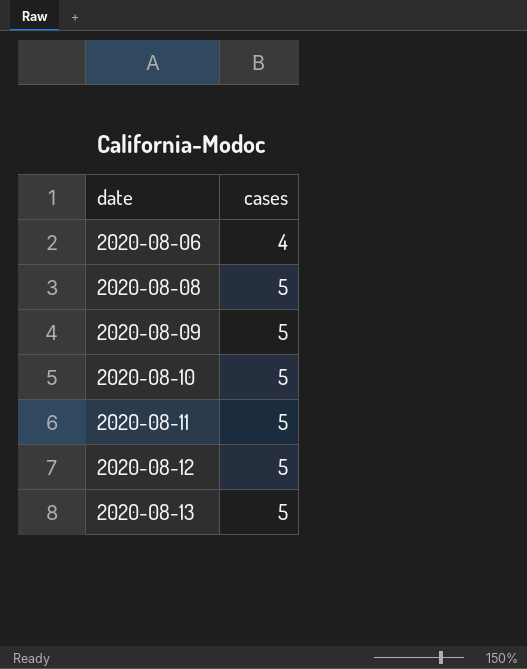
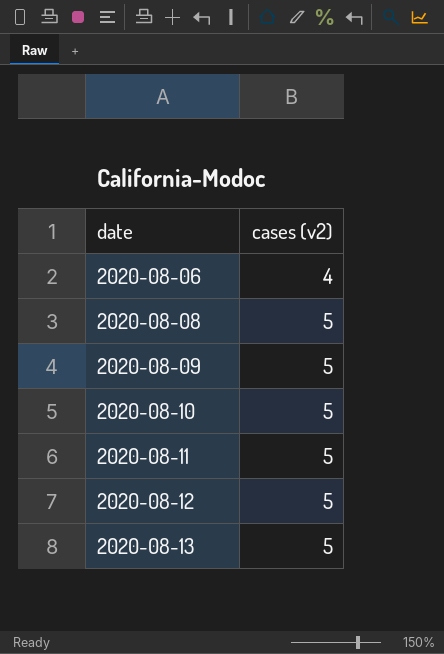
column name: cases -> cases (v2)

